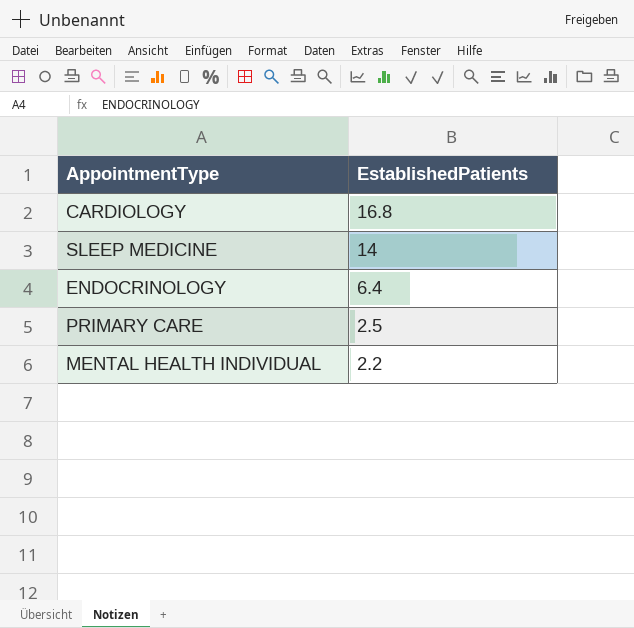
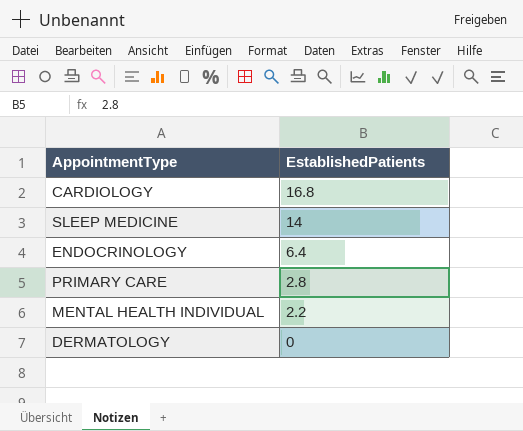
PRIMARY CARE | EstablishedPatients: 2.5 -> 2.8
row DERMATOLOGY: none -> 0

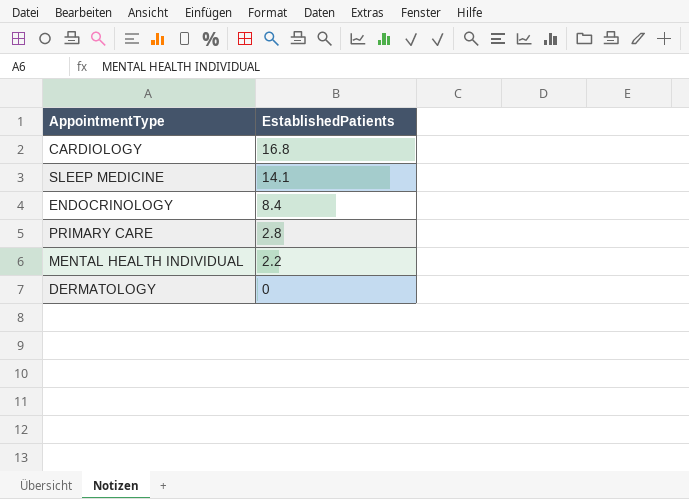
SLEEP MEDICINE | EstablishedPatients: 14 -> 14.1
ENDOCRINOLOGY | EstablishedPatients: 6.4 -> 8.4

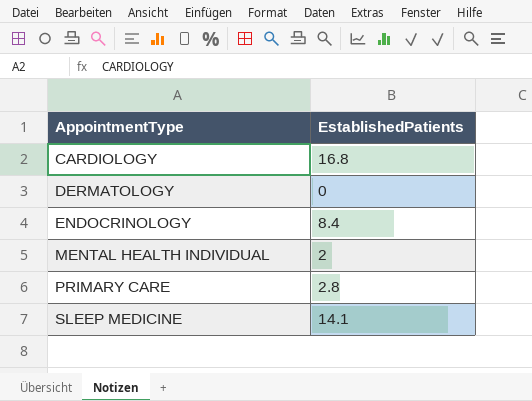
row order: EstablishedPatients descending -> AppointmentType ascending
MENTAL HEALTH INDIVIDUAL | EstablishedPatients: 2.2 -> 2

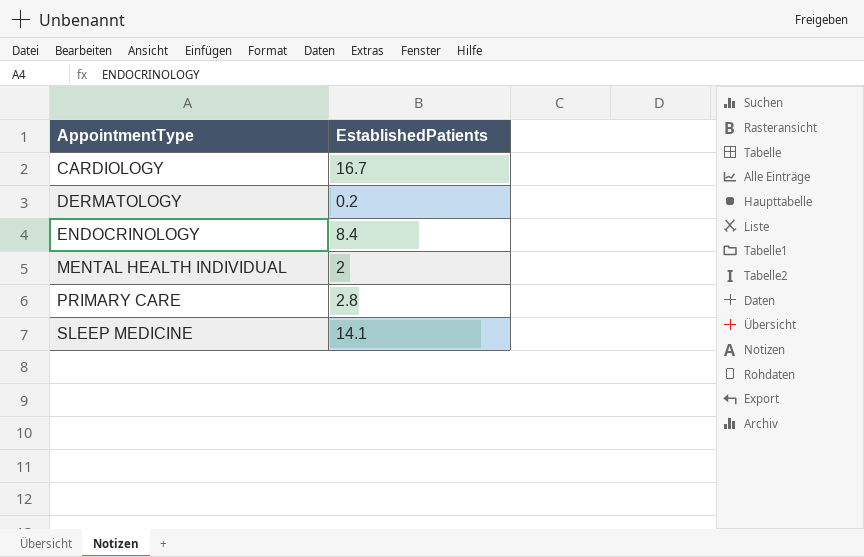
CARDIOLOGY | EstablishedPatients: 16.8 -> 16.7
DERMATOLOGY | EstablishedPatients: 0 -> 0.2

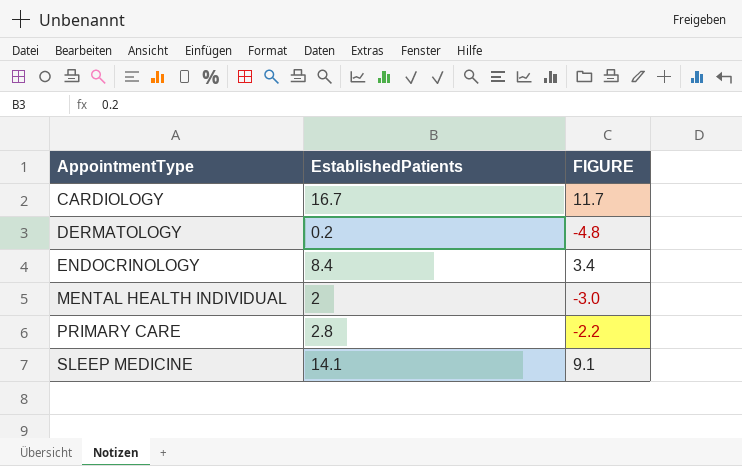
column FIGURE | formula: none -> [EstablishedPatients] - 5

